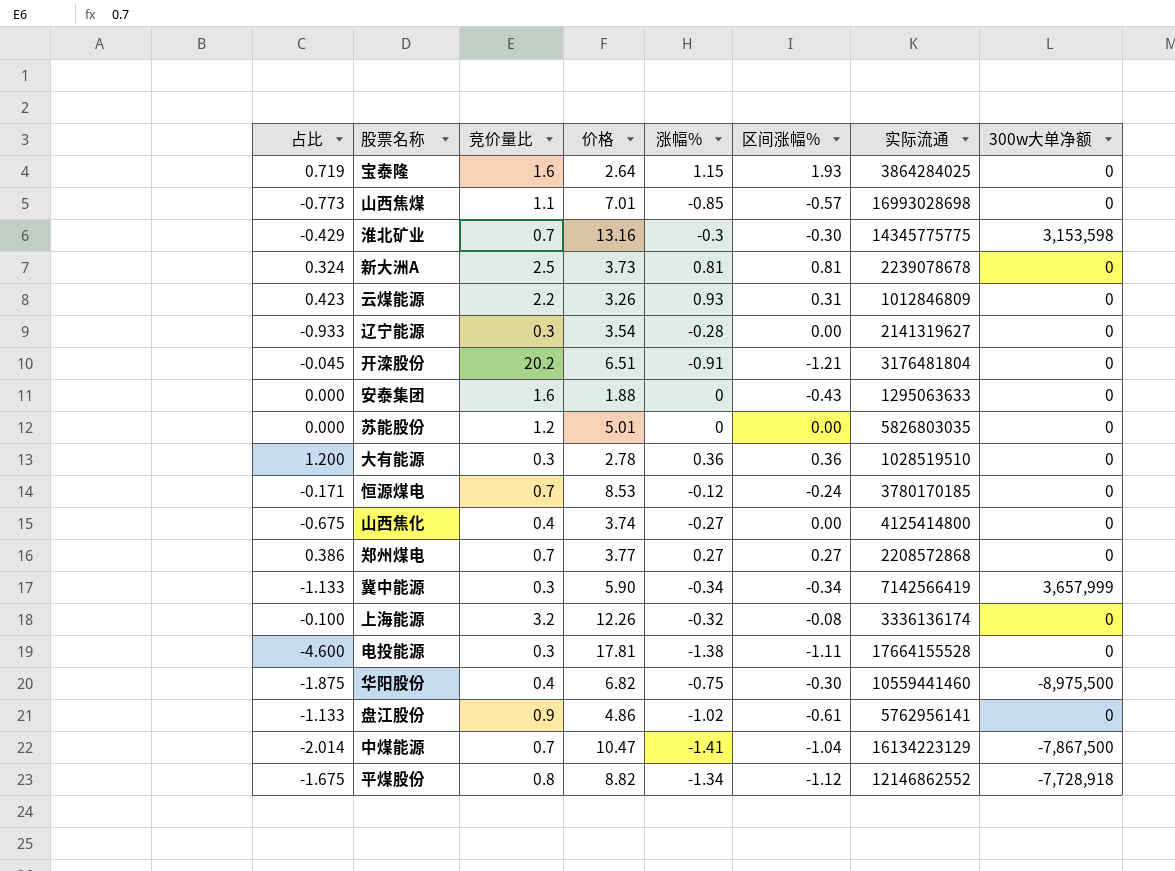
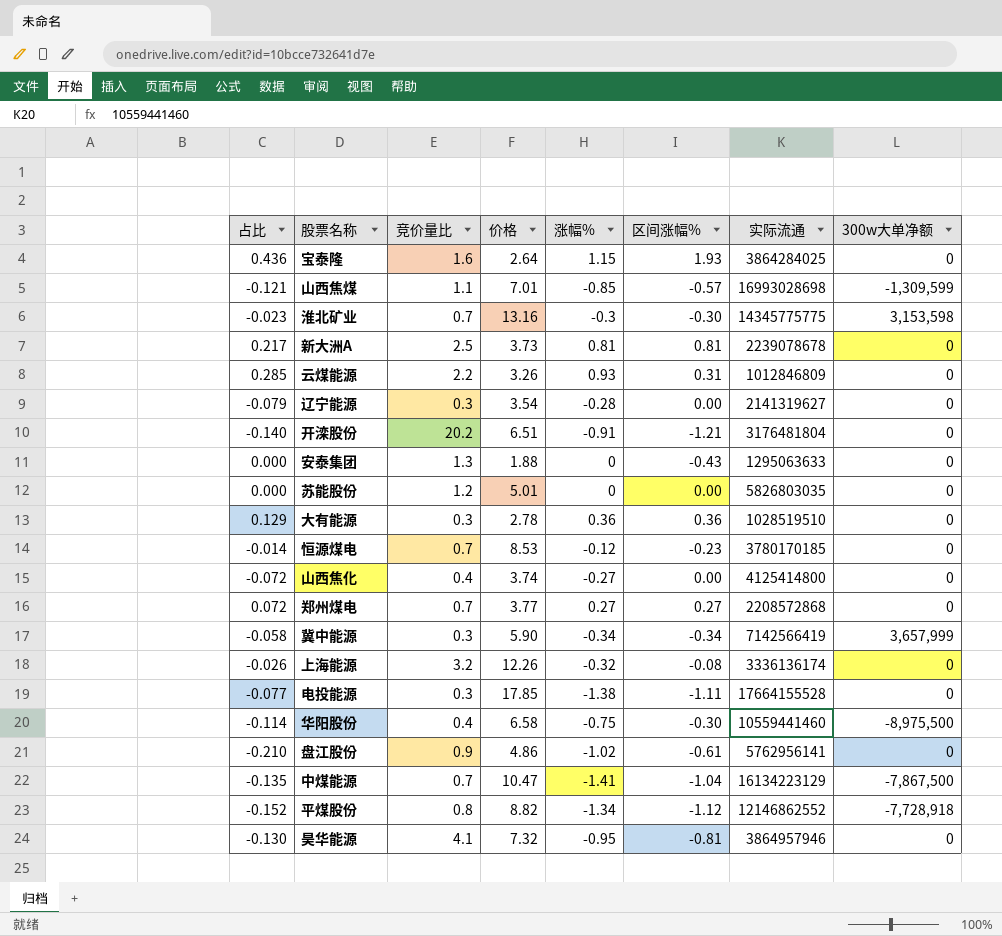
column 占比 | formula: [涨幅%] / [竞价量比] -> [涨幅%] / [价格]
山西焦煤 | 300w大单净额: 0 -> -1,309,599
安泰集团 | 竞价量比: 1.6 -> 1.3
恒源煤电 | 区间涨幅%: -0.24 -> -0.23
电投能源 | 价格: 17.81 -> 17.85
华阳股份 | 价格: 6.82 -> 6.58
row 昊华能源: none -> -0.130 | 4.1 | 7.32 | -0.95 | -0.81 | 3864957946 | 0

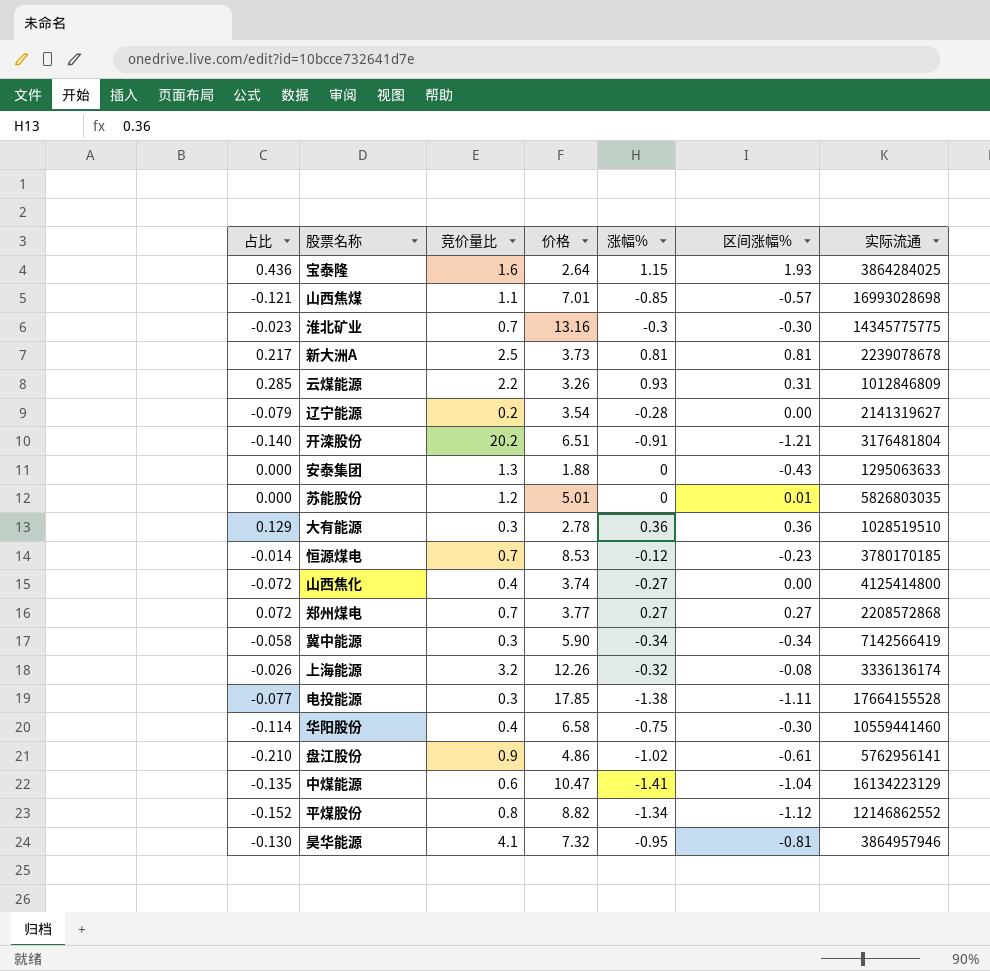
column 300w大单净额 | position: 8 -> none
辽宁能源 | 竞价量比: 0.3 -> 0.2
苏能股份 | 区间涨幅%: 0.00 -> 0.01
中煤能源 | 竞价量比: 0.7 -> 0.6

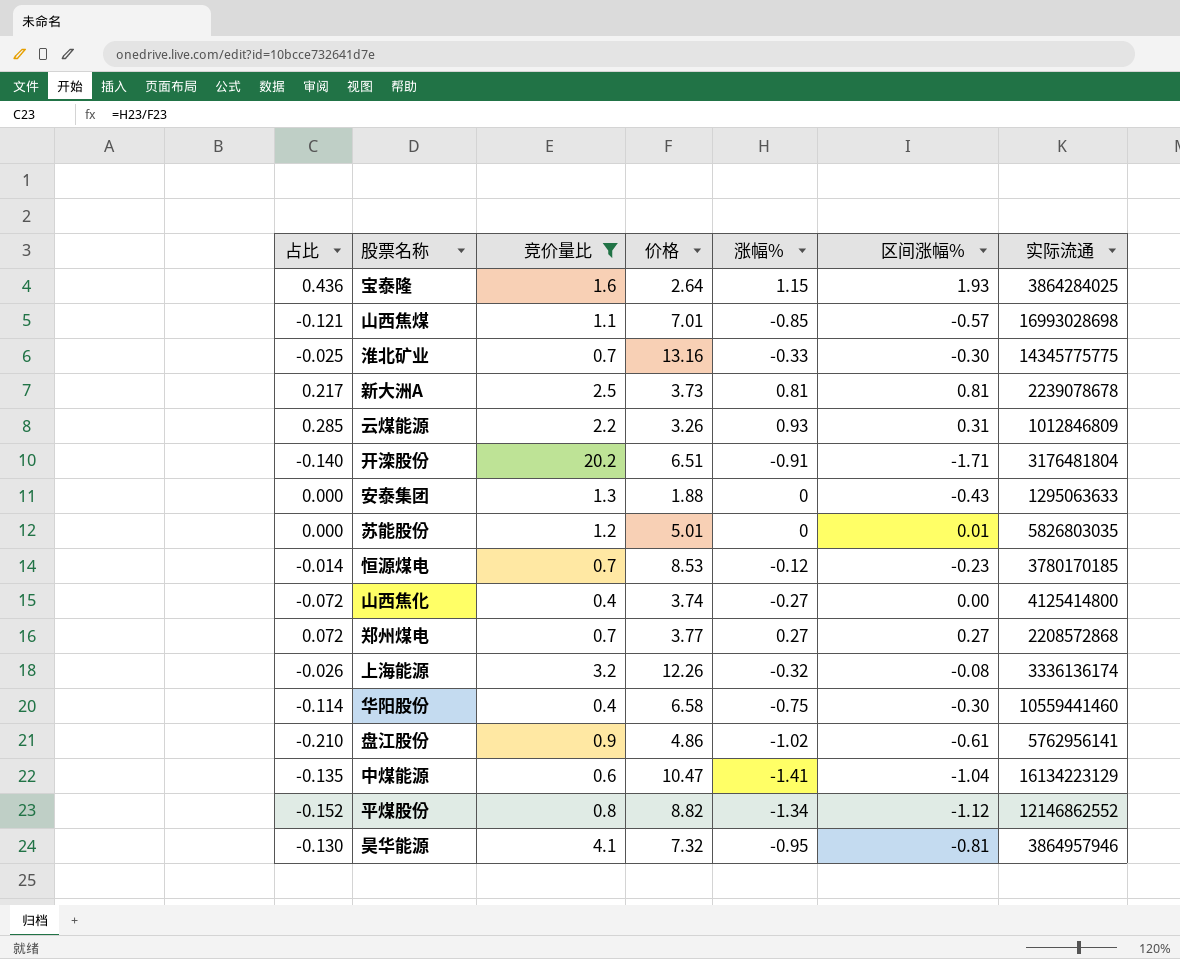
filter: none -> 竞价量比 >= 0.4
淮北矿业 | 占比: -0.023 -> -0.025
淮北矿业 | 涨幅%: -0.3 -> -0.33
开滦股份 | 区间涨幅%: -1.21 -> -1.71

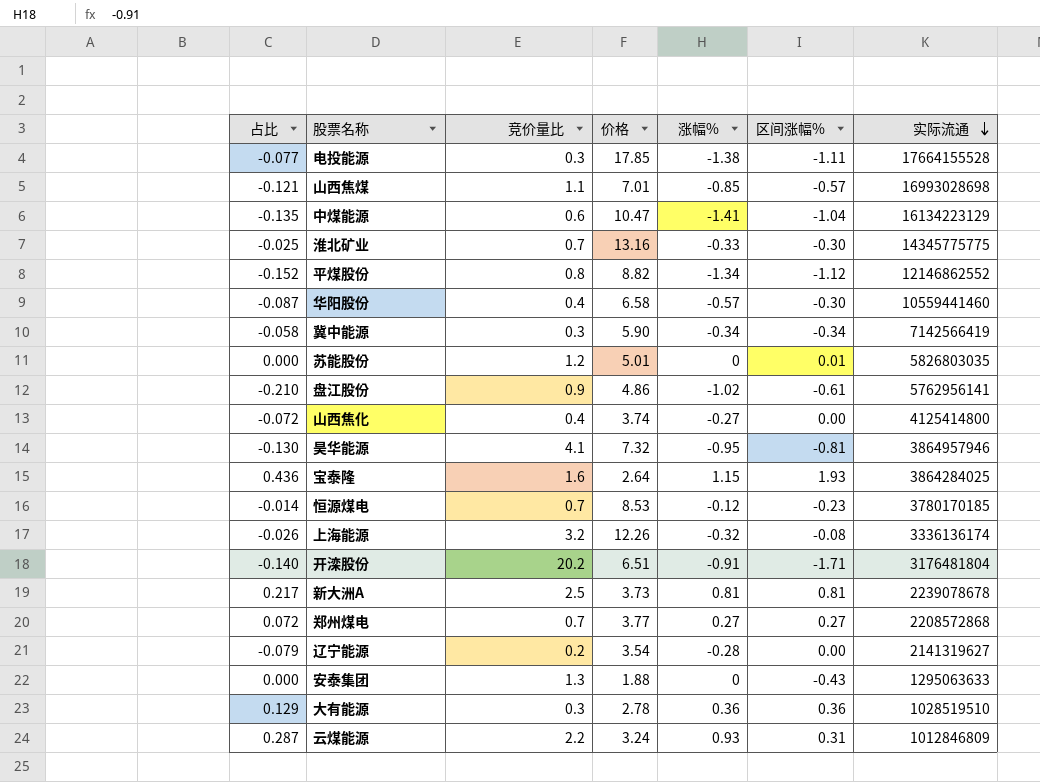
filter: 竞价量比 >= 0.4 -> none
row order: none -> 实际流通 descending
华阳股份 | 占比: -0.114 -> -0.087
华阳股份 | 涨幅%: -0.75 -> -0.57
云煤能源 | 占比: 0.285 -> 0.287
云煤能源 | 价格: 3.26 -> 3.24

